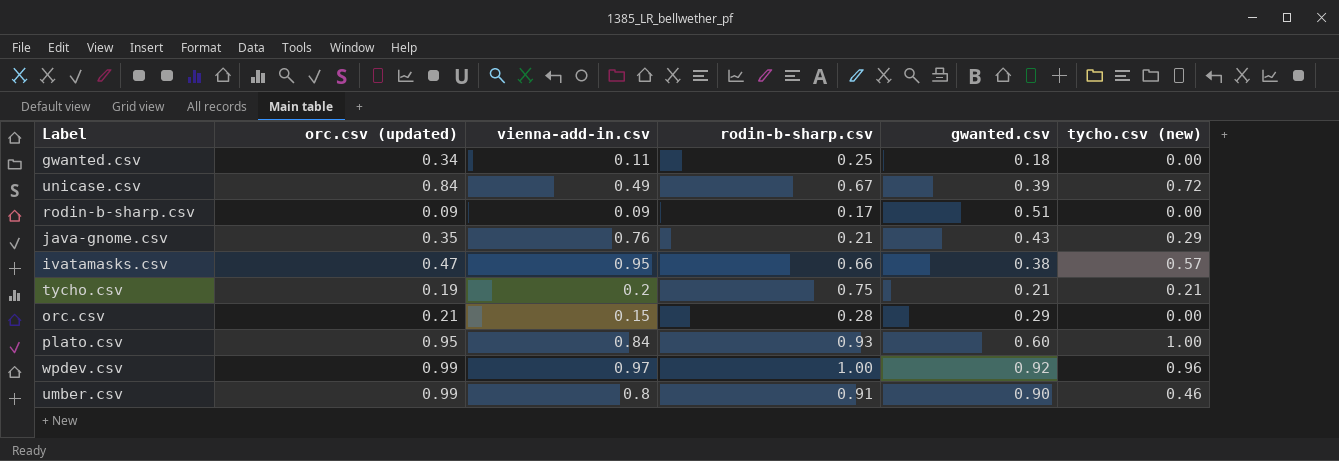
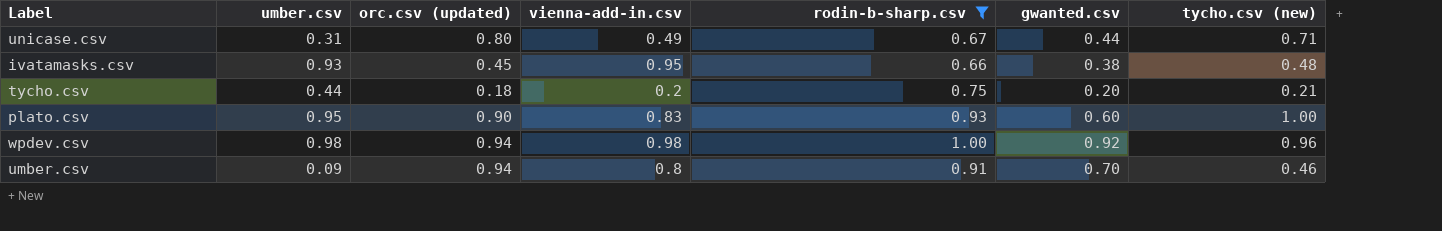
filter: none -> rodin-b-sharp.csv >= 0.66
column umber.csv | position: none -> 2
unicase.csv | orc.csv (updated): 0.84 -> 0.80
unicase.csv | gwanted.csv: 0.39 -> 0.44
unicase.csv | tycho.csv (new): 0.72 -> 0.71
ivatamasks.csv | orc.csv (updated): 0.47 -> 0.45
ivatamasks.csv | tycho.csv (new): 0.57 -> 0.48
tycho.csv | orc.csv (updated): 0.19 -> 0.18
tycho.csv | gwanted.csv: 0.21 -> 0.20
plato.csv | orc.csv (updated): 0.95 -> 0.90
plato.csv | vienna-add-in.csv: 0.84 -> 0.83
wpdev.csv | orc.csv (updated): 0.99 -> 0.94
wpdev.csv | vienna-add-in.csv: 0.97 -> 0.98
umber.csv | orc.csv (updated): 0.99 -> 0.94
umber.csv | gwanted.csv: 0.90 -> 0.70

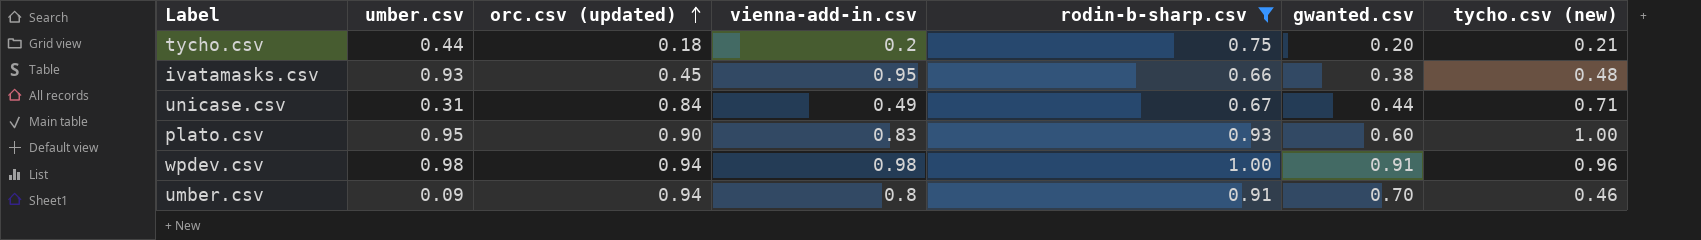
row order: none -> orc.csv (updated) ascending
unicase.csv | orc.csv (updated): 0.80 -> 0.84
wpdev.csv | gwanted.csv: 0.92 -> 0.91

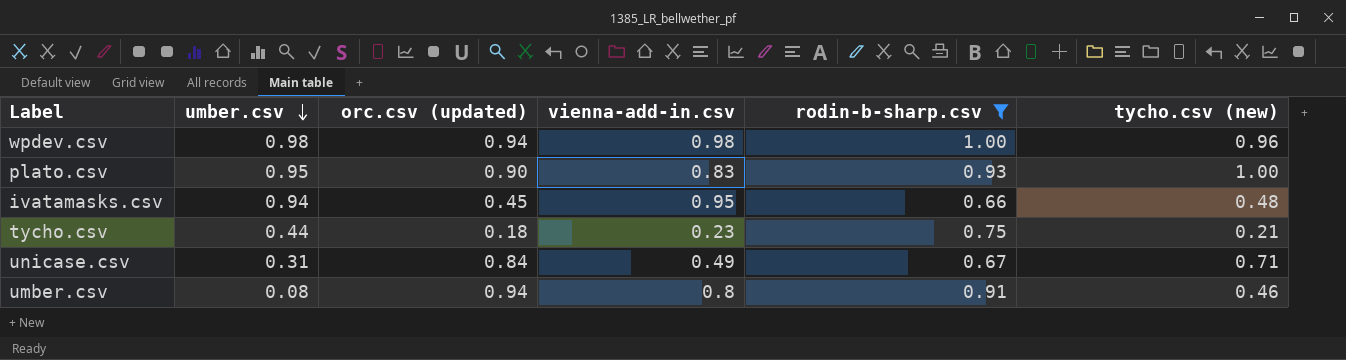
row order: orc.csv (updated) ascending -> umber.csv descending
column gwanted.csv | position: 6 -> none
ivatamasks.csv | umber.csv: 0.93 -> 0.94
tycho.csv | vienna-add-in.csv: 0.2 -> 0.23
umber.csv | umber.csv: 0.09 -> 0.08

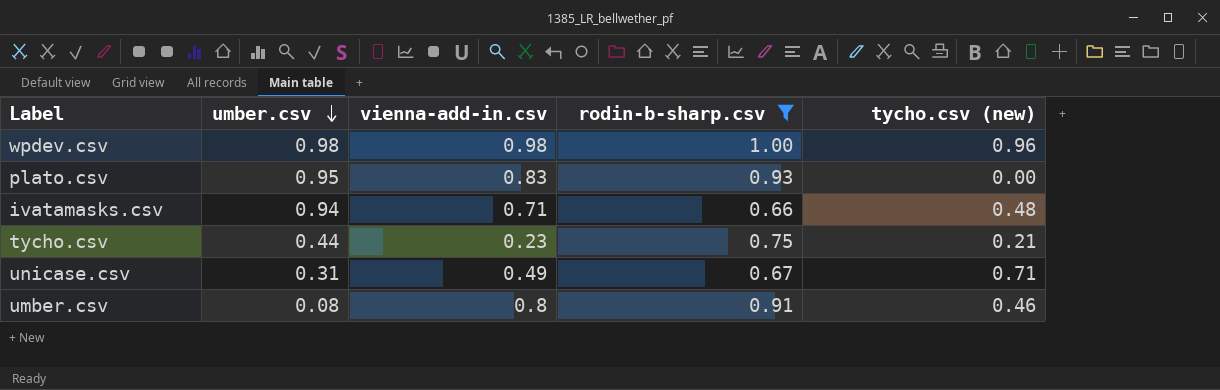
column orc.csv (updated) | position: 3 -> none
plato.csv | tycho.csv (new): 1.00 -> 0.00
ivatamasks.csv | vienna-add-in.csv: 0.95 -> 0.71

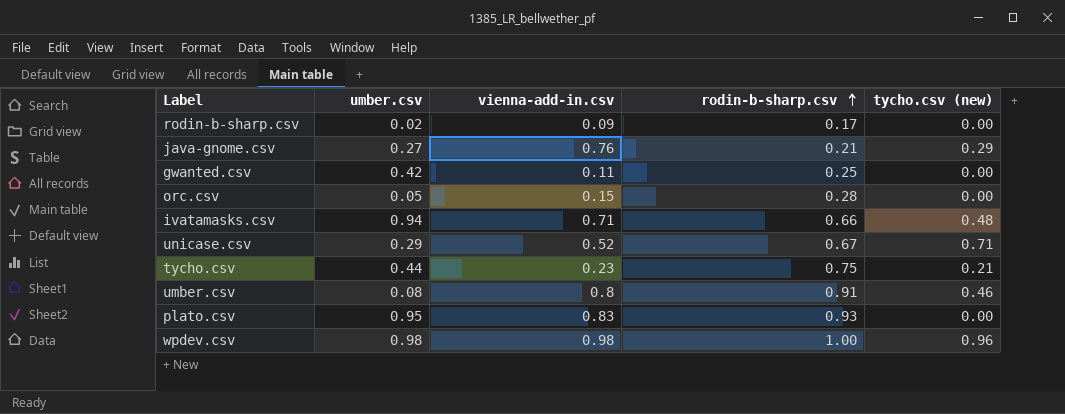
filter: rodin-b-sharp.csv >= 0.66 -> none
row order: umber.csv descending -> rodin-b-sharp.csv ascending
unicase.csv | umber.csv: 0.31 -> 0.29
unicase.csv | vienna-add-in.csv: 0.49 -> 0.52

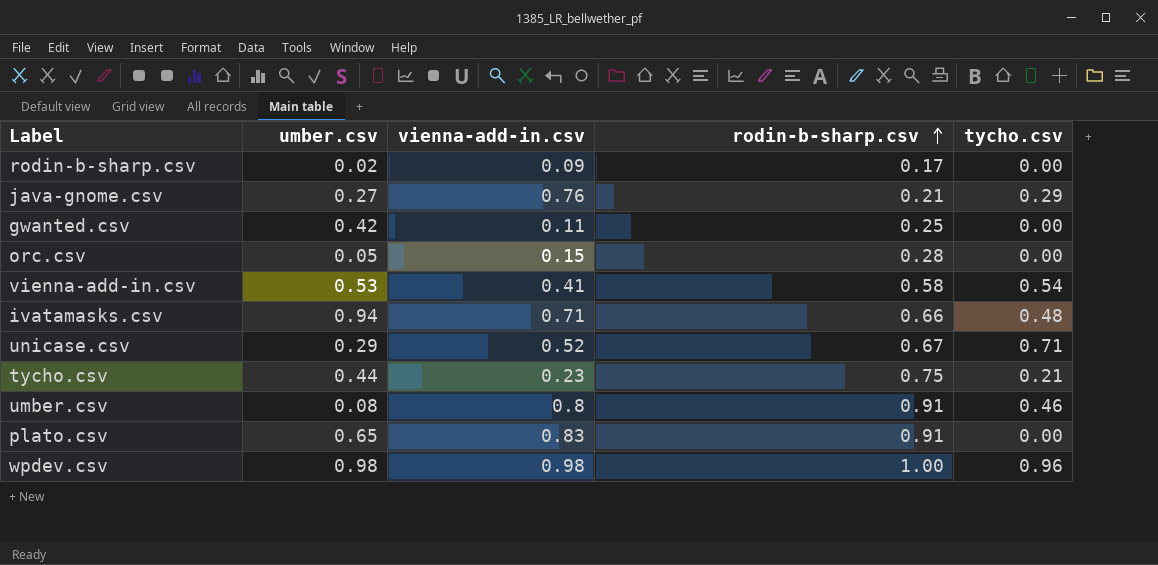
column name: tycho.csv (new) -> tycho.csv
row vienna-add-in.csv: none -> 0.53 | 0.41 | 0.58 | 0.54
plato.csv | umber.csv: 0.95 -> 0.65
plato.csv | rodin-b-sharp.csv: 0.93 -> 0.91

